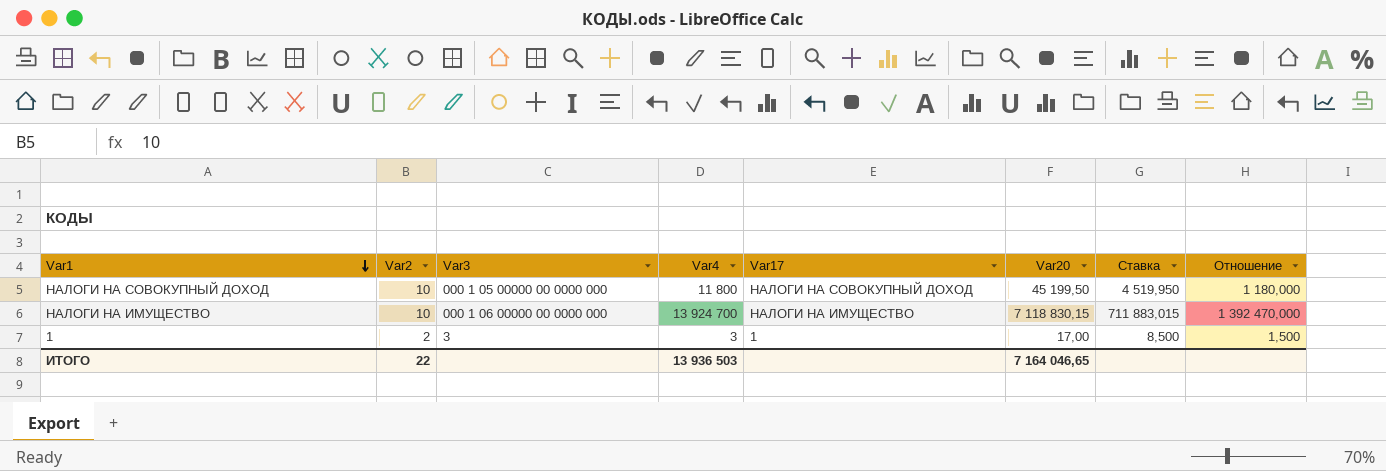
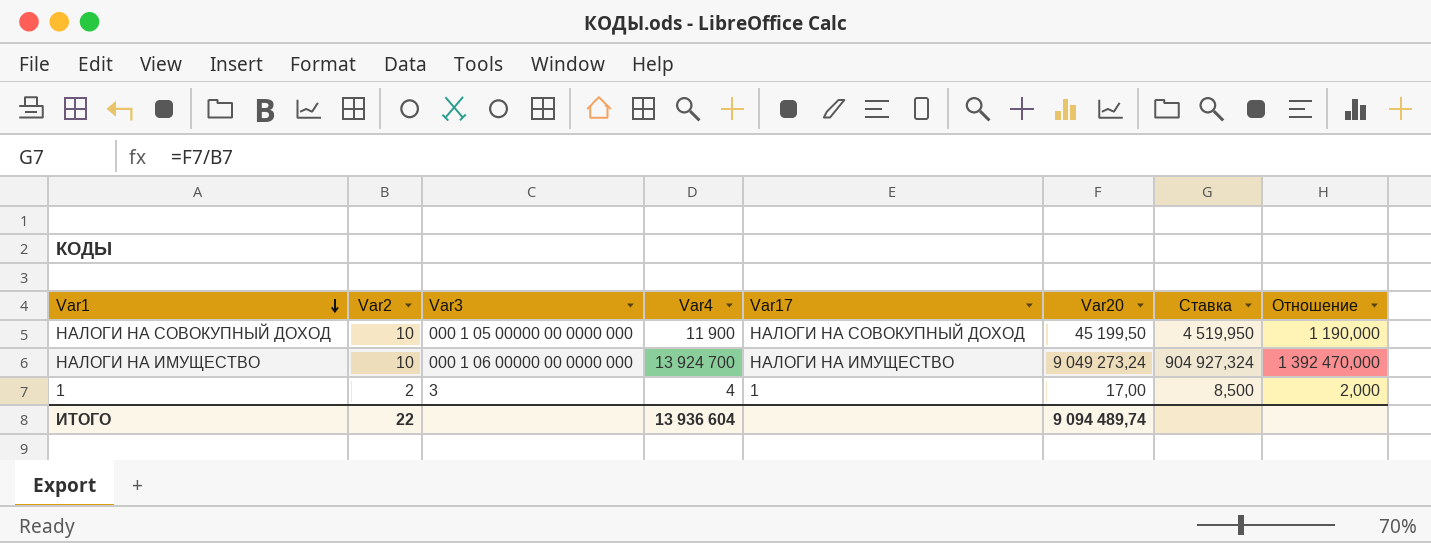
НАЛОГИ НА СОВОКУПНЫЙ ДОХОД | Var4: 11 800 -> 11 900
НАЛОГИ НА СОВОКУПНЫЙ ДОХОД | Отношение: 1 180,000 -> 1 190,000
НАЛОГИ НА ИМУЩЕСТВО | Var20: 7 118 830,15 -> 9 049 273,24
НАЛОГИ НА ИМУЩЕСТВО | Ставка: 711 883,015 -> 904 927,324
1 | Var4: 3 -> 4
1 | Отношение: 1,500 -> 2,000
ИТОГО | Var4: 13 936 503 -> 13 936 604
ИТОГО | Var20: 7 164 046,65 -> 9 094 489,74

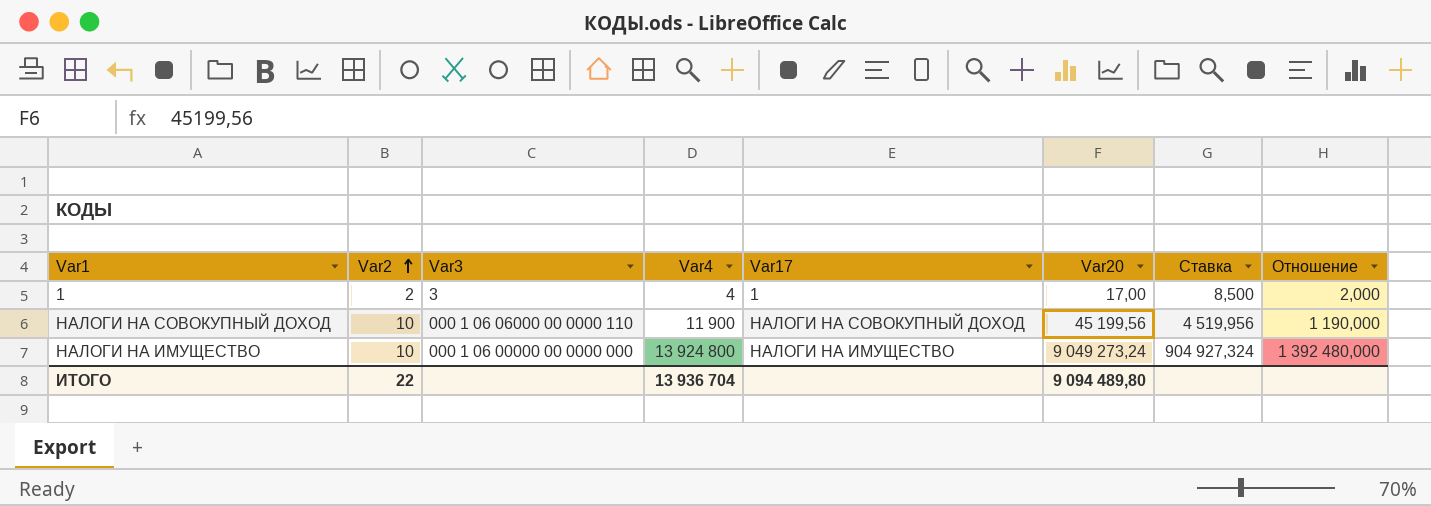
row order: Var1 descending -> Var2 ascending
НАЛОГИ НА СОВОКУПНЫЙ ДОХОД | Var3: 000 1 05 00000 00 0000 000 -> 000 1 06 06000 00 0000 110
НАЛОГИ НА СОВОКУПНЫЙ ДОХОД | Var20: 45 199,50 -> 45 199,56
НАЛОГИ НА СОВОКУПНЫЙ ДОХОД | Ставка: 4 519,950 -> 4 519,956
НАЛОГИ НА ИМУЩЕСТВО | Var4: 13 924 700 -> 13 924 800
НАЛОГИ НА ИМУЩЕСТВО | Отношение: 1 392 470,000 -> 1 392 480,000
ИТОГО | Var4: 13 936 604 -> 13 936 704
ИТОГО | Var20: 9 094 489,74 -> 9 094 489,80

